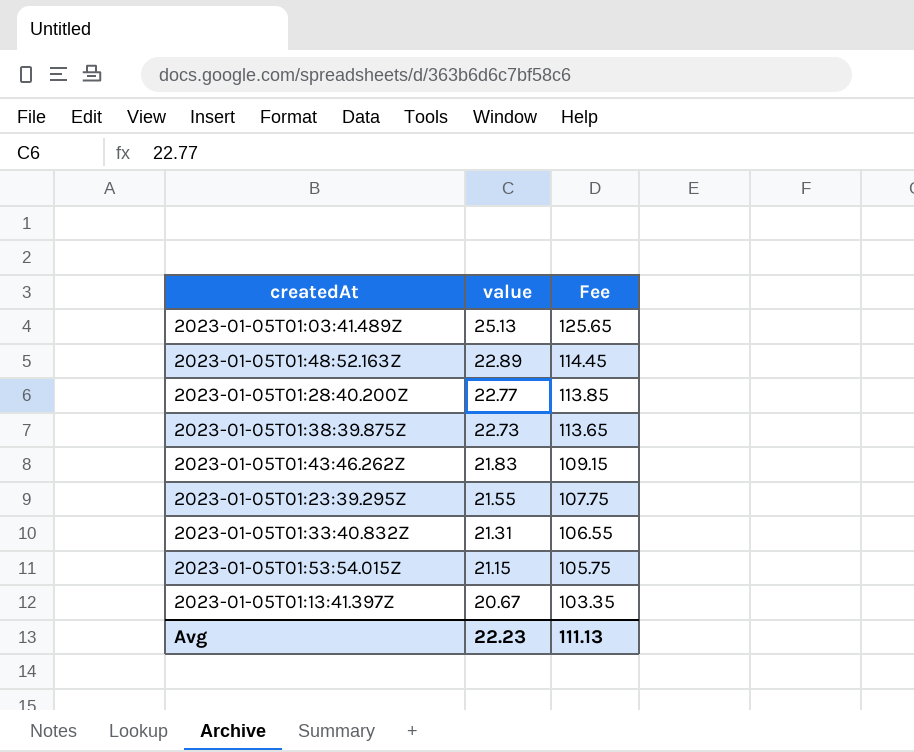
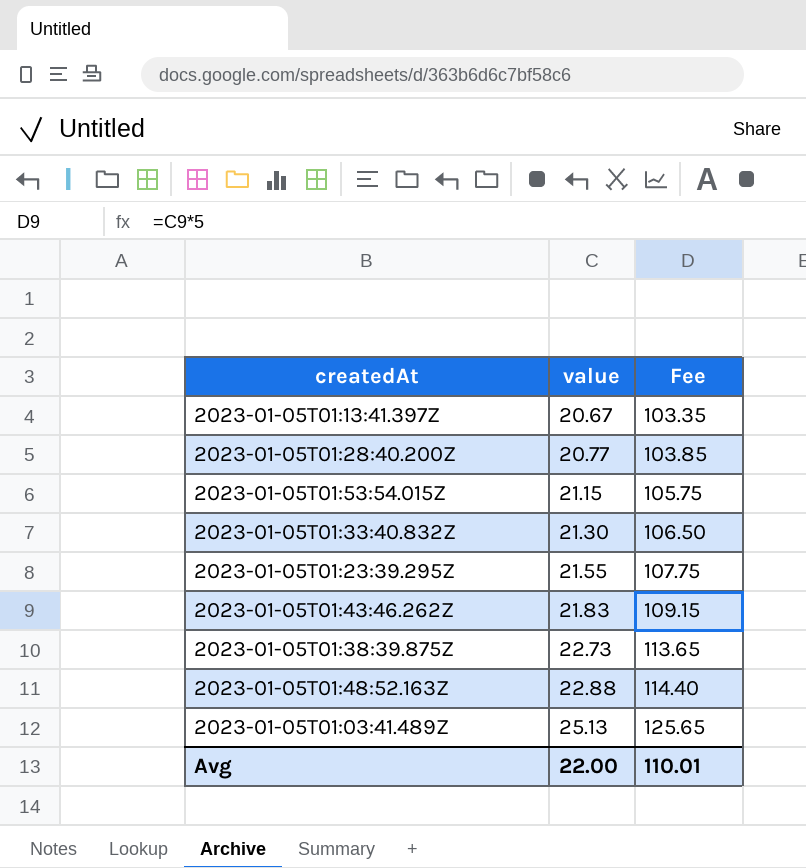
row order: value descending -> value ascending
2023-01-05T01:28:40.200Z | value: 22.77 -> 20.77
2023-01-05T01:28:40.200Z | Fee: 113.85 -> 103.85
2023-01-05T01:33:40.832Z | value: 21.31 -> 21.30
2023-01-05T01:33:40.832Z | Fee: 106.55 -> 106.50
2023-01-05T01:48:52.163Z | value: 22.89 -> 22.88
2023-01-05T01:48:52.163Z | Fee: 114.45 -> 114.40
Avg | value: 22.23 -> 22.00
Avg | Fee: 111.13 -> 110.01

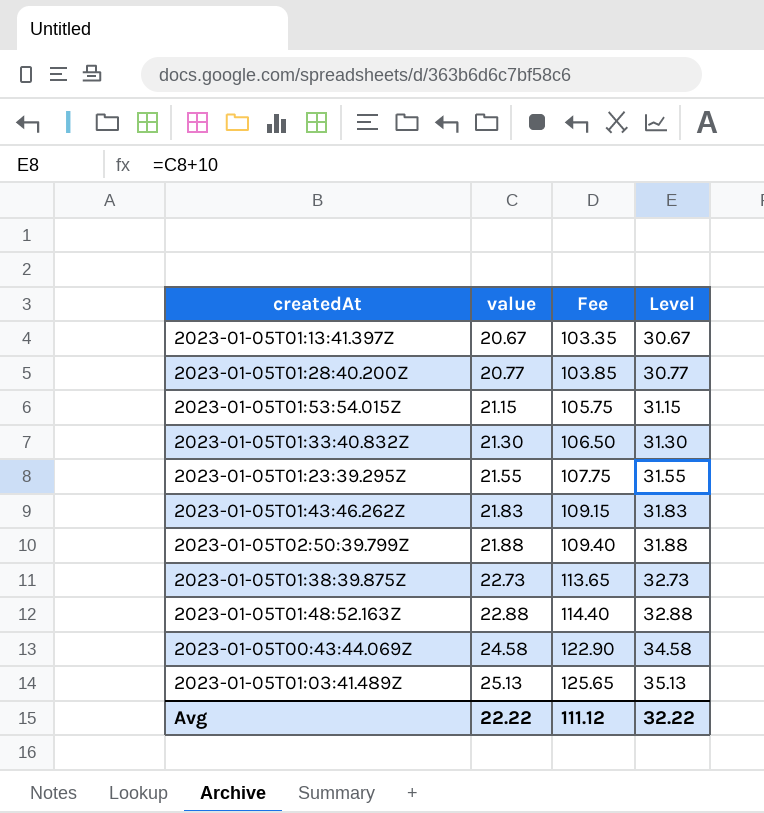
column Level | formula: none -> [value] + 10
row 2023-01-05T02:50:39.799Z: none -> 21.88 | 109.40 | 31.88
row 2023-01-05T00:43:44.069Z: none -> 24.58 | 122.90 | 34.58
Avg | value: 22.00 -> 22.22
Avg | Fee: 110.01 -> 111.12

